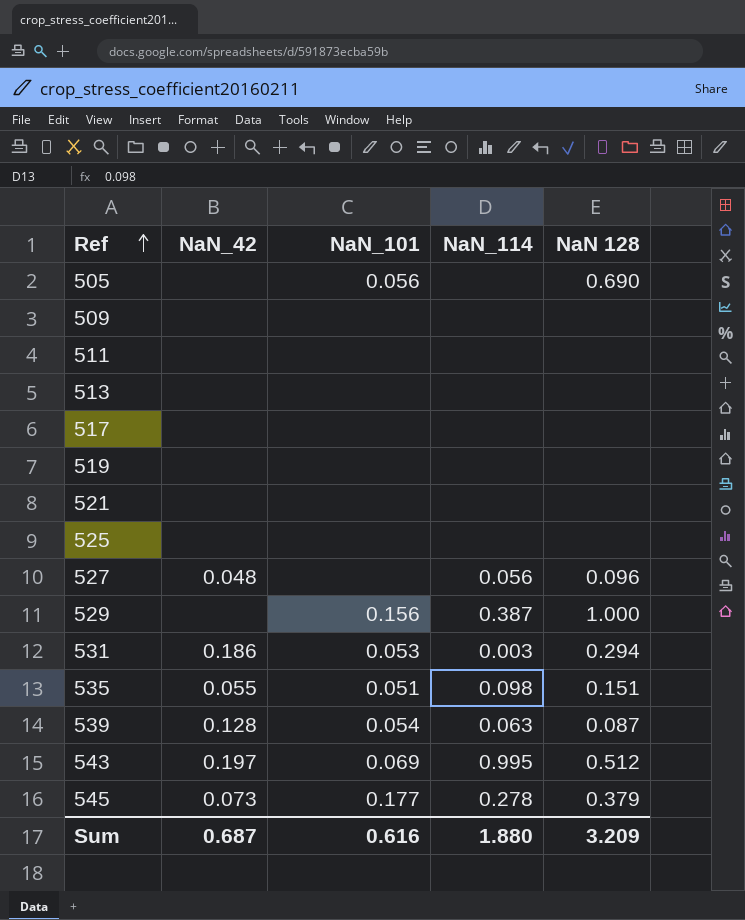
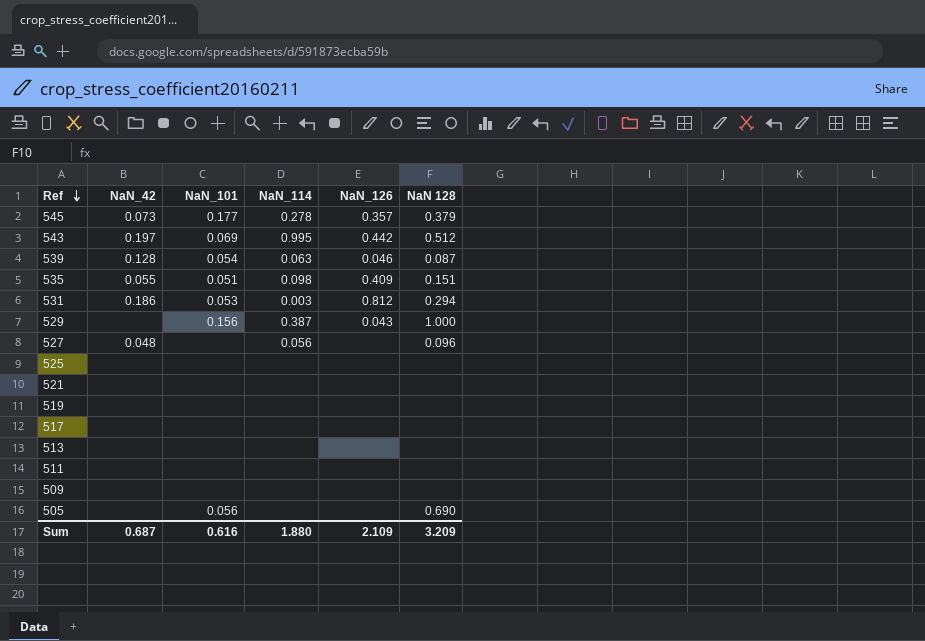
row order: Ref ascending -> Ref descending
column NaN_126 | position: none -> 5

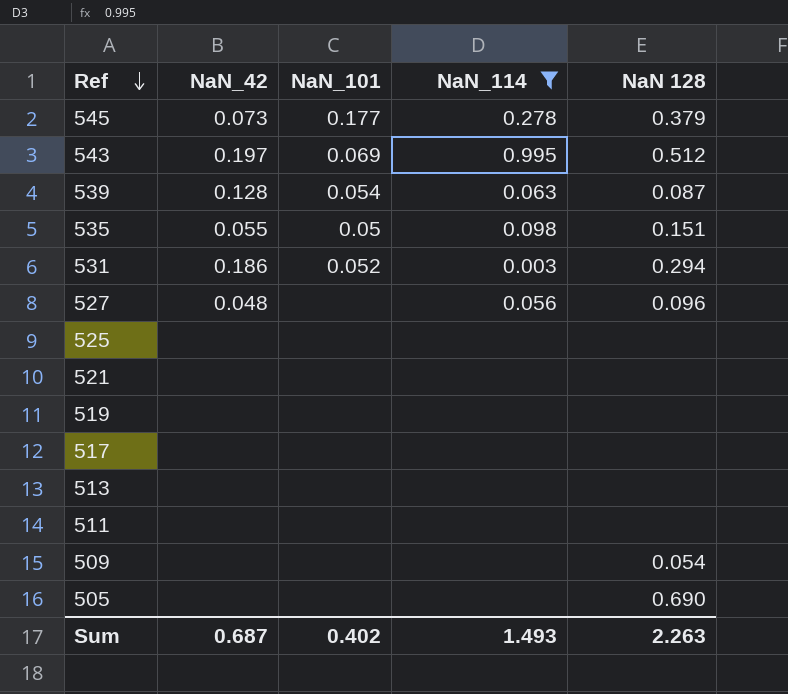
filter: none -> NaN_114 != 0.387
column NaN_126 | position: 5 -> none
535 | NaN_101: 0.051 -> 0.05
531 | NaN_101: 0.053 -> 0.052
509 | NaN 128: none -> 0.054
505 | NaN_101: 0.056 -> none
Sum | NaN_101: 0.616 -> 0.402
Sum | NaN_114: 1.880 -> 1.493
Sum | NaN 128: 3.209 -> 2.263

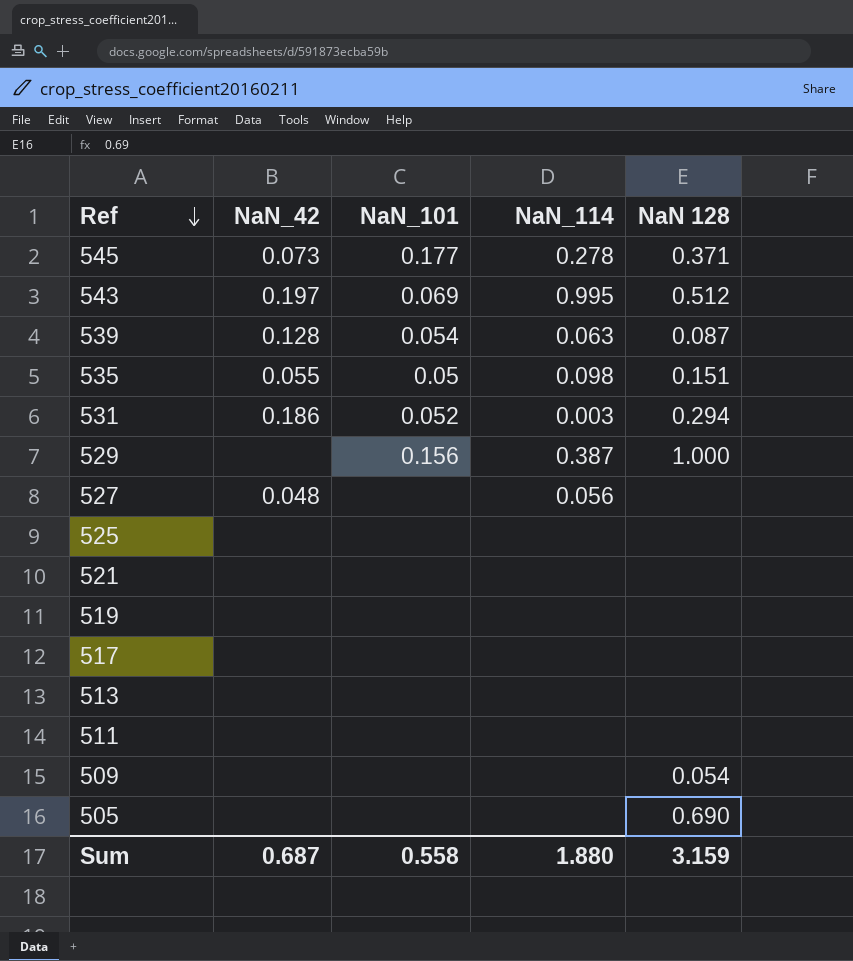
filter: NaN_114 != 0.387 -> none
545 | NaN 128: 0.379 -> 0.371
527 | NaN 128: 0.096 -> none
Sum | NaN_101: 0.402 -> 0.558
Sum | NaN_114: 1.493 -> 1.880
Sum | NaN 128: 2.263 -> 3.159

